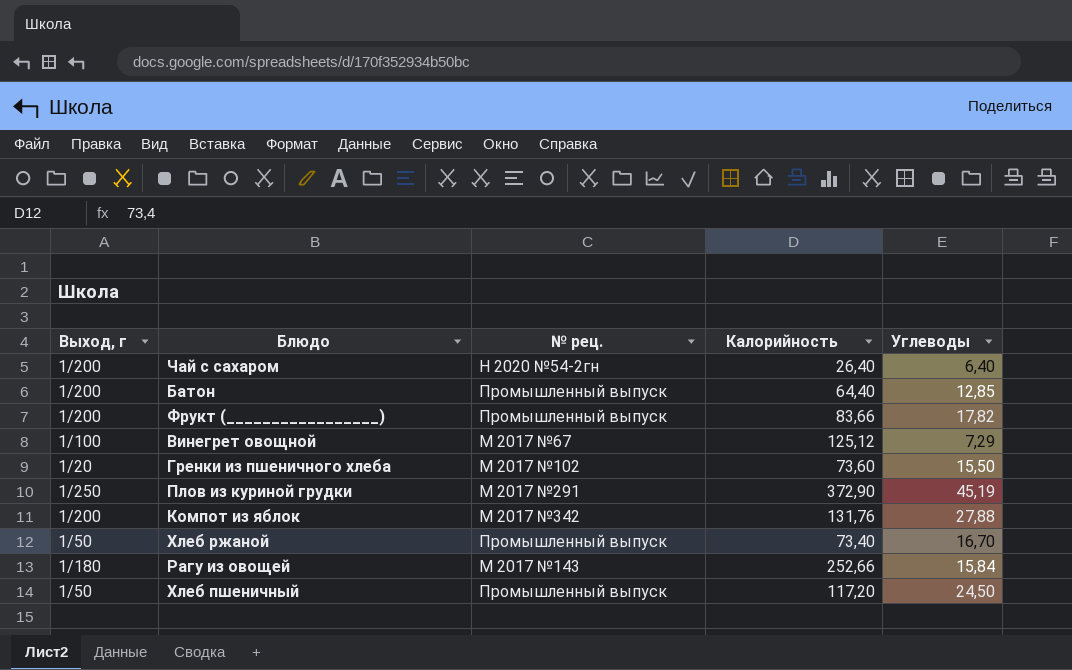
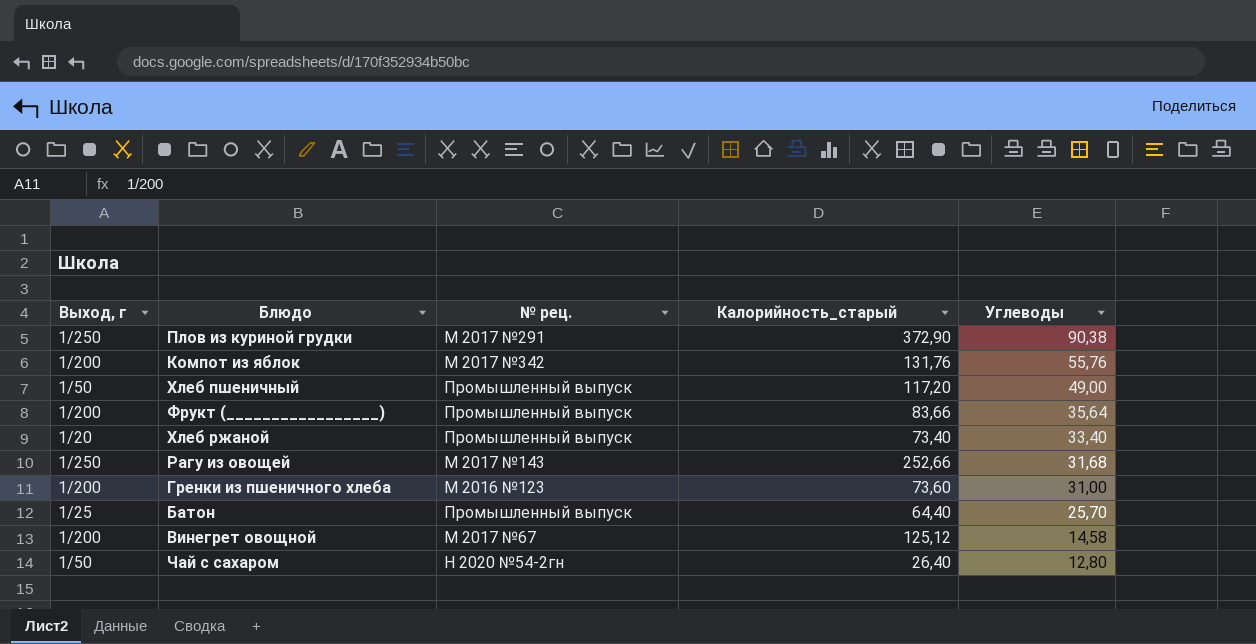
row order: none -> Углеводы descending
column name: Калорийность -> Калорийность_старый
Плов из куриной грудки | Углеводы: 45,19 -> 90,38
Компот из яблок | Углеводы: 27,88 -> 55,76
Хлеб пшеничный | Углеводы: 24,50 -> 49,00
Фрукт (_________________) | Углеводы: 17,82 -> 35,64
Хлеб ржаной | Выход, г: 1/50 -> 1/20
Хлеб ржаной | Углеводы: 16,70 -> 33,40
Рагу из овощей | Выход, г: 1/180 -> 1/250
Рагу из овощей | Углеводы: 15,84 -> 31,68
Гренки из пшеничного хлеба | Выход, г: 1/20 -> 1/200
Гренки из пшеничного хлеба | № рец.: М 2017 №102 -> М 2016 №123
Гренки из пшеничного хлеба | Углеводы: 15,50 -> 31,00
Батон | Выход, г: 1/200 -> 1/25
Батон | Углеводы: 12,85 -> 25,70
Винегрет овощной | Выход, г: 1/100 -> 1/200
Винегрет овощной | Углеводы: 7,29 -> 14,58
Чай с сахаром | Выход, г: 1/200 -> 1/50
Чай с сахаром | Углеводы: 6,40 -> 12,80

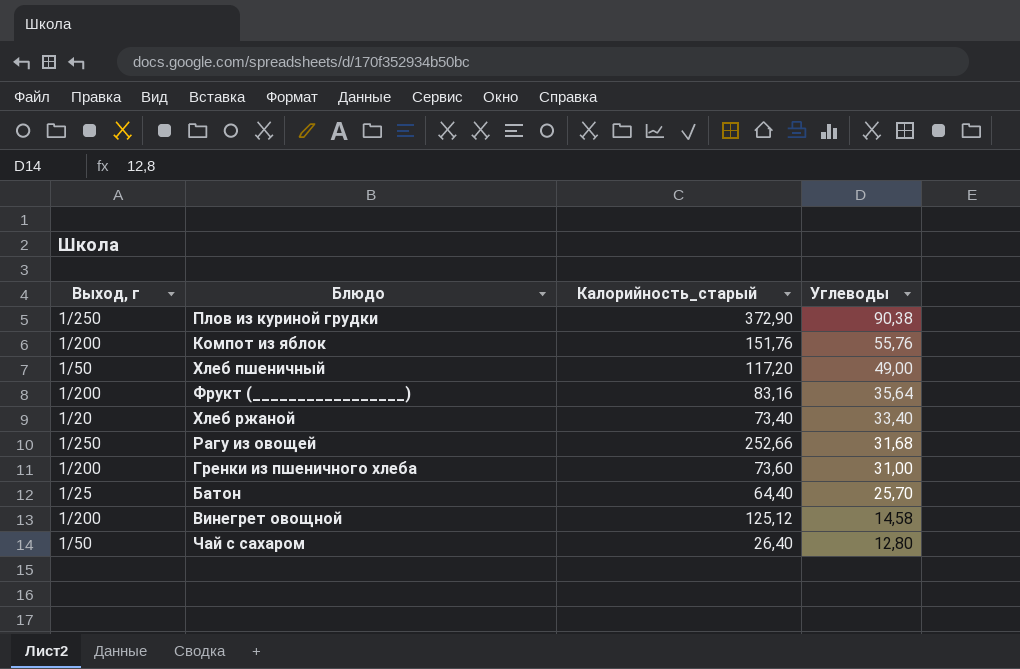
column № рец. | position: 3 -> none
Компот из яблок | Калорийность_старый: 131,76 -> 151,76
Фрукт (_________________) | Калорийность_старый: 83,66 -> 83,16

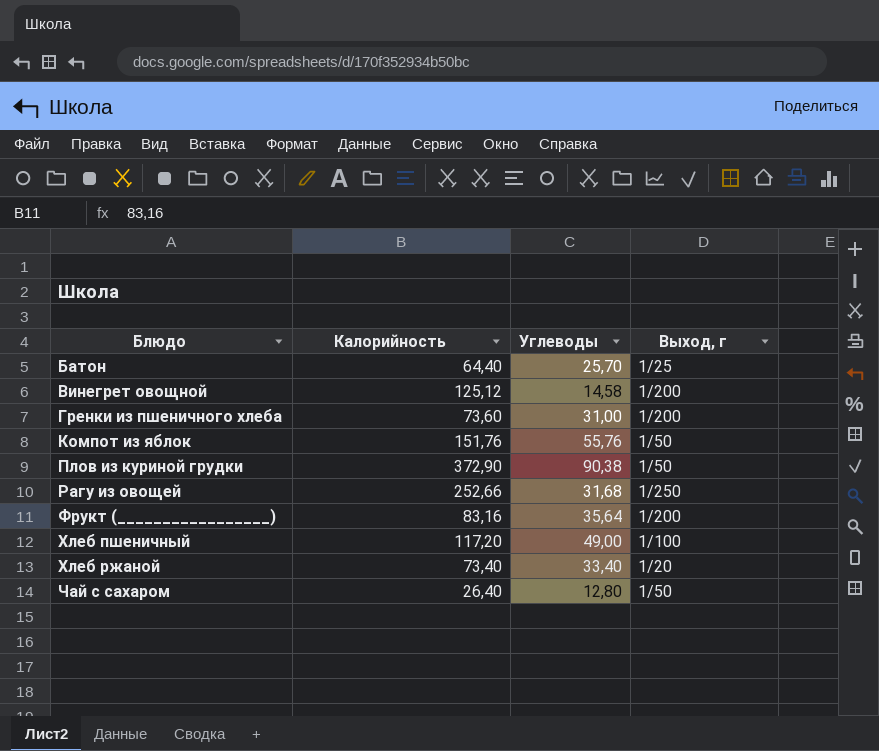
row order: Углеводы descending -> Блюдо ascending
column name: Калорийность_старый -> Калорийность
column Выход, г | position: 1 -> 4
Компот из яблок | Выход, г: 1/200 -> 1/50
Плов из куриной грудки | Выход, г: 1/250 -> 1/50
Хлеб пшеничный | Выход, г: 1/50 -> 1/100

